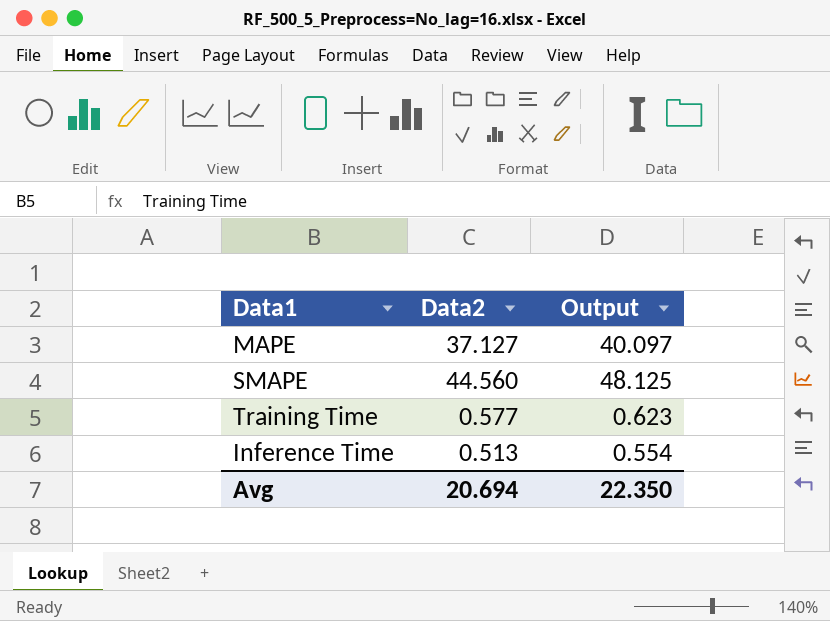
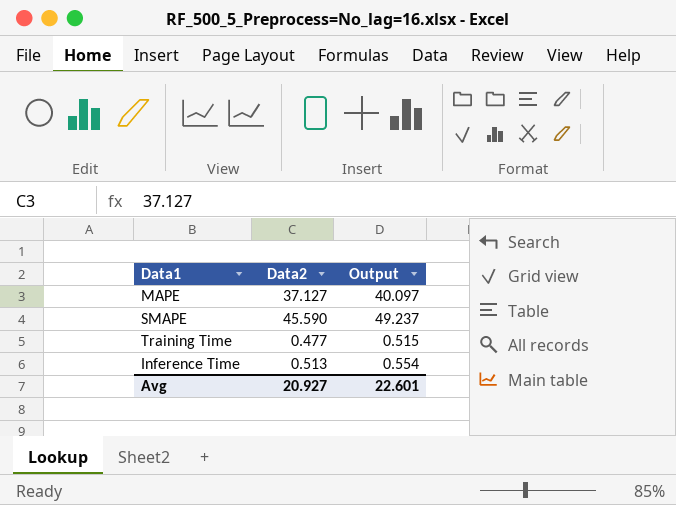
SMAPE | Data2: 44.560 -> 45.590
SMAPE | Output: 48.125 -> 49.237
Training Time | Data2: 0.577 -> 0.477
Training Time | Output: 0.623 -> 0.515
Avg | Data2: 20.694 -> 20.927
Avg | Output: 22.350 -> 22.601

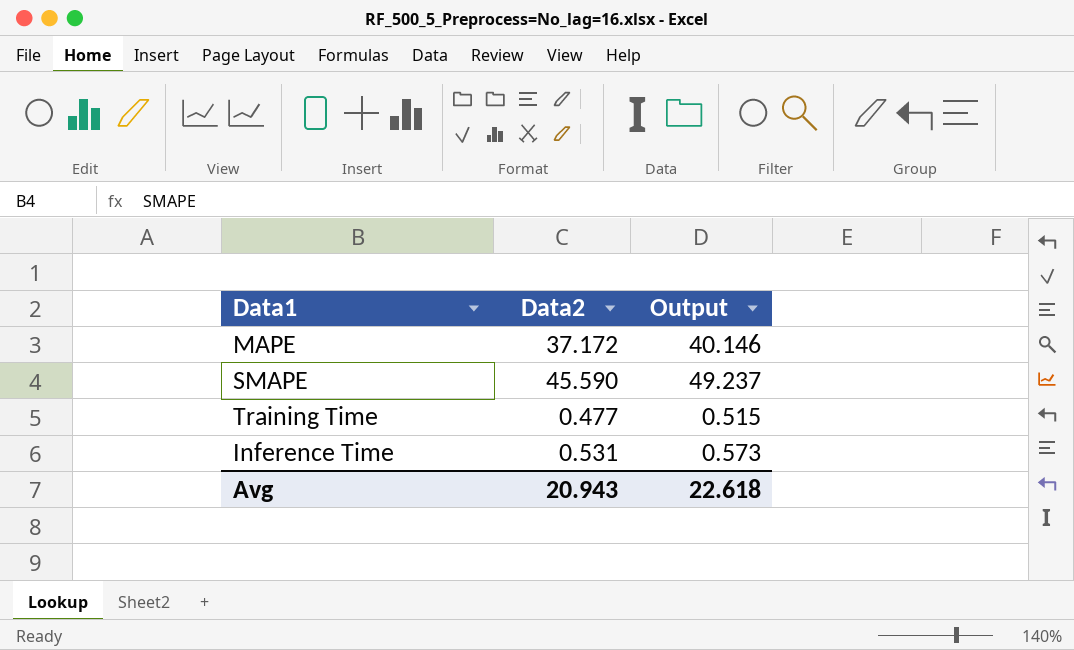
MAPE | Data2: 37.127 -> 37.172
MAPE | Output: 40.097 -> 40.146
Inference Time | Data2: 0.513 -> 0.531
Inference Time | Output: 0.554 -> 0.573
Avg | Data2: 20.927 -> 20.943
Avg | Output: 22.601 -> 22.618

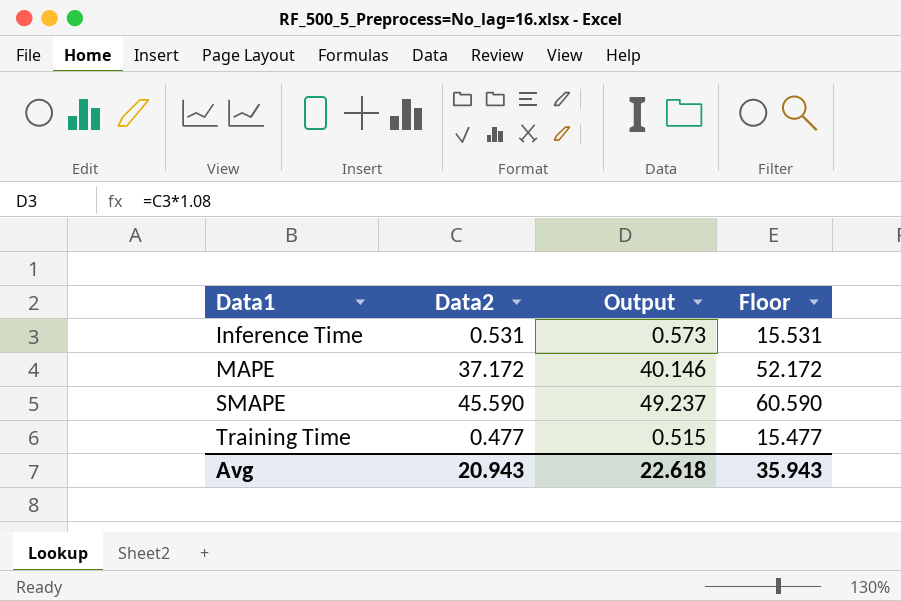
row order: none -> Data1 ascending
column Floor | formula: none -> [Data2] + 15

